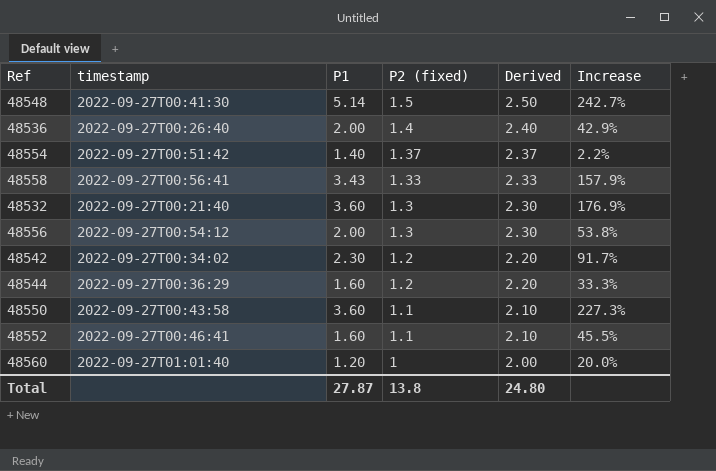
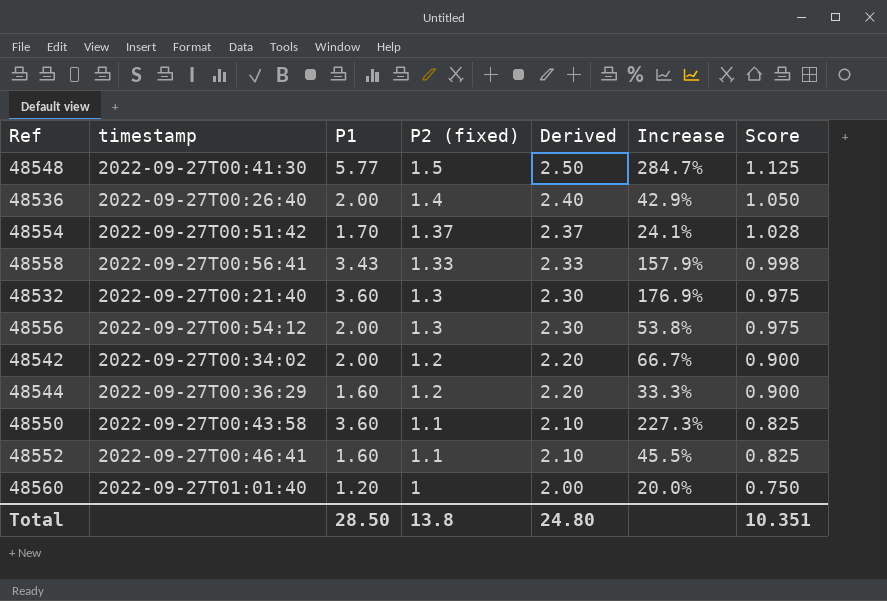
column Score | formula: none -> [P2 (fixed)] * 0.75
48548 | P1: 5.14 -> 5.77
48548 | Increase: 242.7% -> 284.7%
48554 | P1: 1.40 -> 1.70
48554 | Increase: 2.2% -> 24.1%
48542 | P1: 2.30 -> 2.00
48542 | Increase: 91.7% -> 66.7%
Total | P1: 27.87 -> 28.50

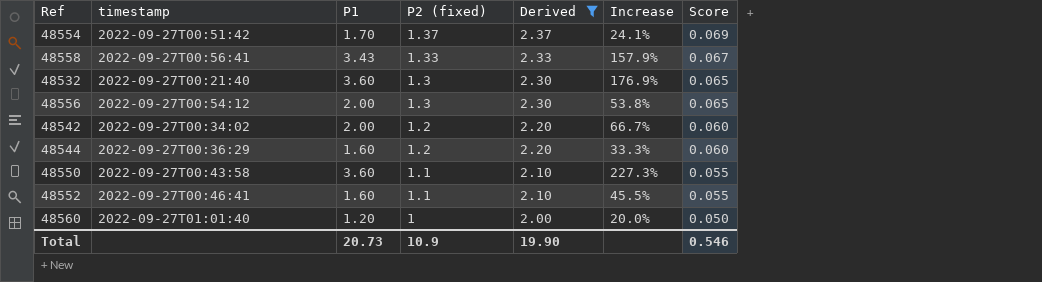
filter: none -> Derived <= 2.37
column Score | formula: [P2 (fixed)] * 0.75 -> [P2 (fixed)] * 0.05
Total | P1: 28.50 -> 20.73
Total | P2 (fixed): 13.8 -> 10.9
Total | Derived: 24.80 -> 19.90
Total | Score: 10.351 -> 0.546

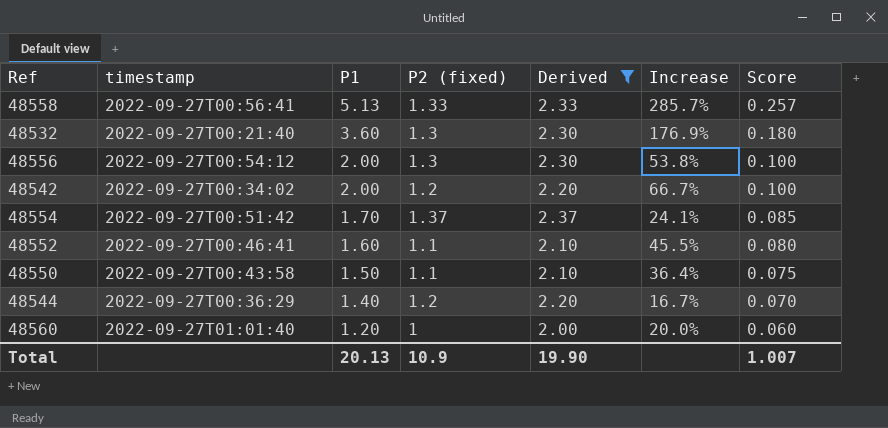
row order: P2 (fixed) descending -> P1 descending
column Score | formula: [P2 (fixed)] * 0.05 -> [P1] * 0.05
48558 | P1: 3.43 -> 5.13
48558 | Increase: 157.9% -> 285.7%
48550 | P1: 3.60 -> 1.50
48550 | Increase: 227.3% -> 36.4%
48544 | P1: 1.60 -> 1.40
48544 | Increase: 33.3% -> 16.7%
Total | P1: 20.73 -> 20.13
Total | Score: 0.546 -> 1.007

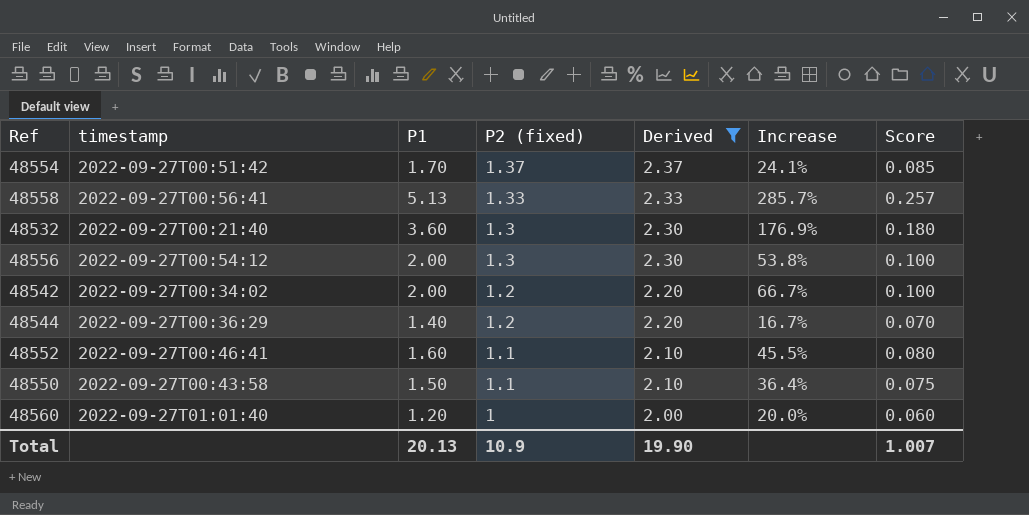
row order: P1 descending -> P2 (fixed) descending

